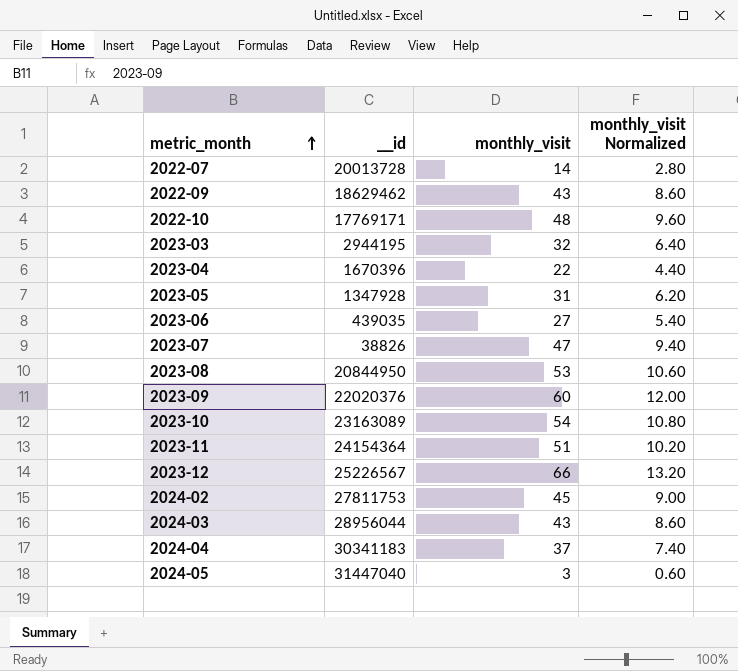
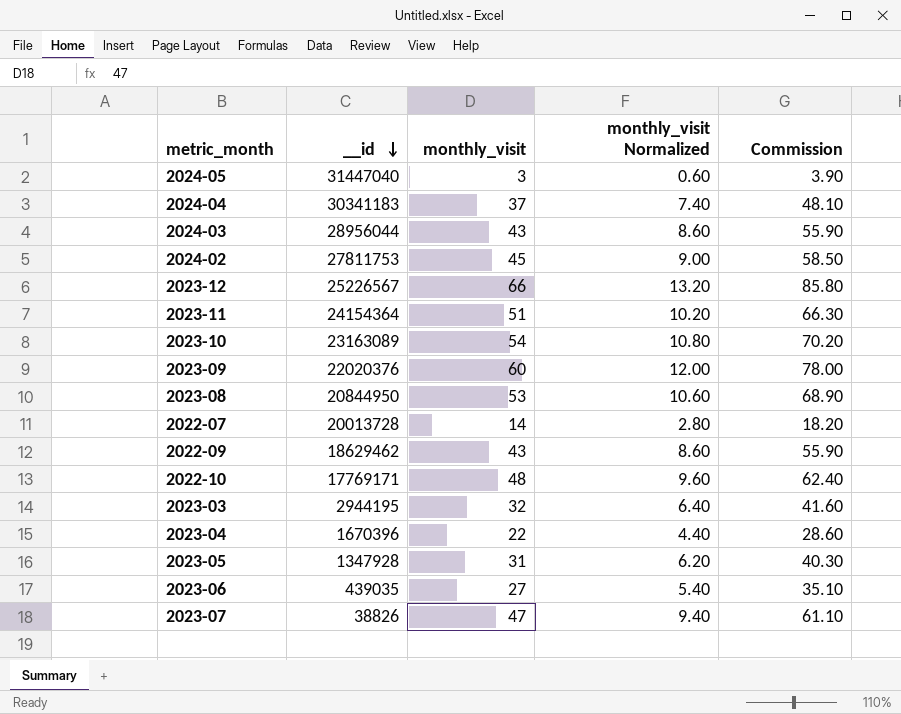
row order: metric_month ascending -> __id descending
column Commission | formula: none -> [monthly_visit] * 1.3

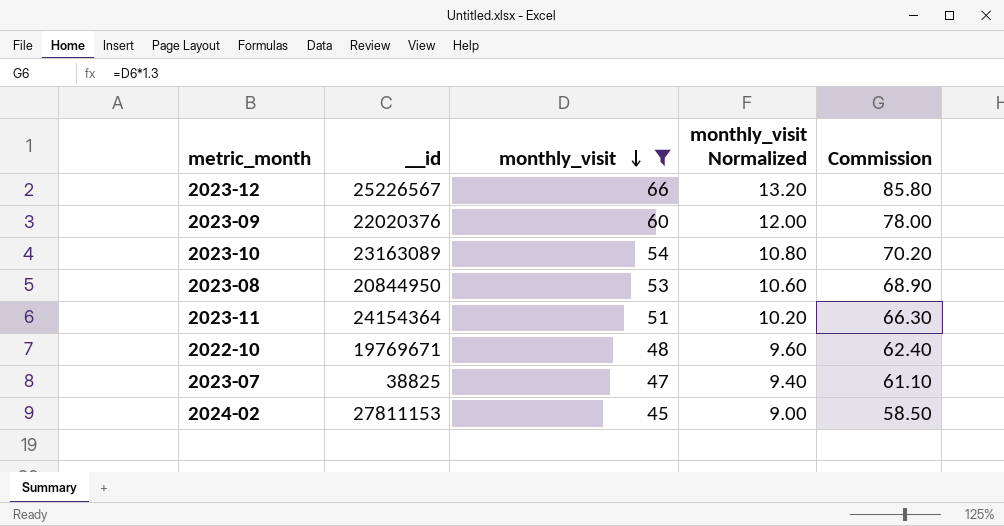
filter: none -> monthly_visit >= 45
row order: __id descending -> monthly_visit descending
2022-10 | __id: 17769171 -> 19769671
2023-07 | __id: 38826 -> 38825
2024-02 | __id: 27811753 -> 27811153

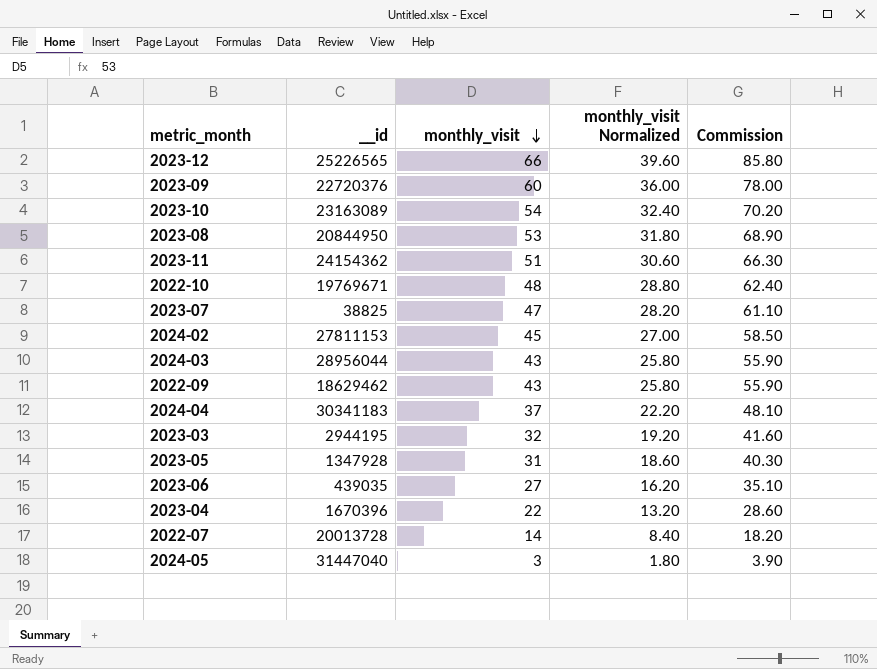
filter: monthly_visit >= 45 -> none
column monthly_visit Normalized | formula: [monthly_visit] * 0.2 -> [monthly_visit] * 0.6
2023-12 | __id: 25226567 -> 25226565
2023-09 | __id: 22020376 -> 22720376
2023-11 | __id: 24154364 -> 24154362

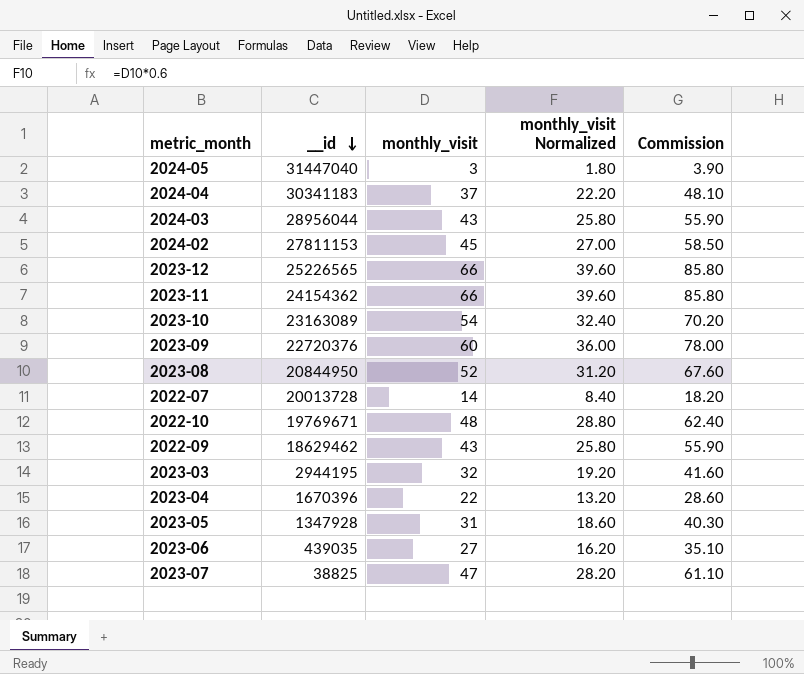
row order: monthly_visit descending -> __id descending
2023-11 | monthly_visit: 51 -> 66
2023-11 | monthly_visit Normalized: 30.60 -> 39.60
2023-11 | Commission: 66.30 -> 85.80
2023-08 | monthly_visit: 53 -> 52
2023-08 | monthly_visit Normalized: 31.80 -> 31.20
2023-08 | Commission: 68.90 -> 67.60

